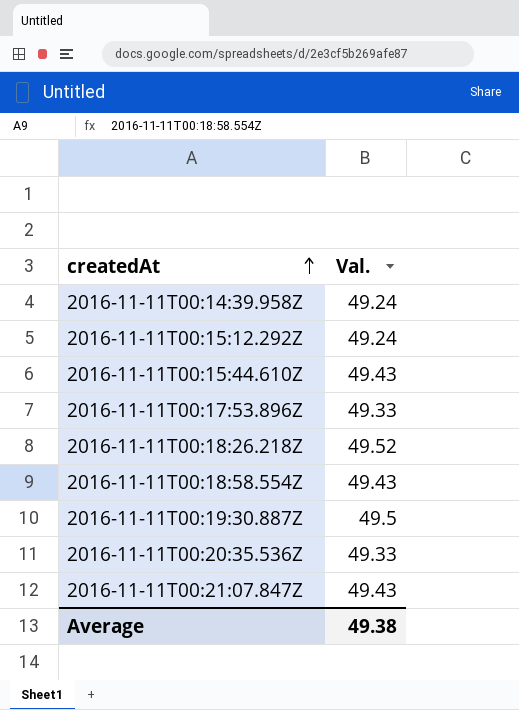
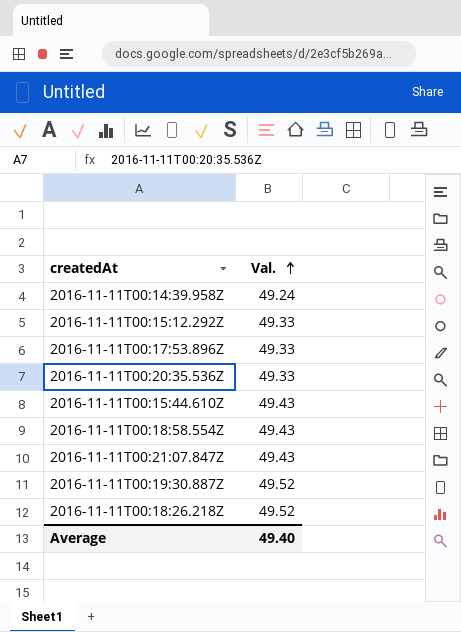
row order: createdAt ascending -> Val. ascending
2016-11-11T00:15:12.292Z | Val.: 49.24 -> 49.33
2016-11-11T00:19:30.887Z | Val.: 49.5 -> 49.52
Average | Val.: 49.38 -> 49.40

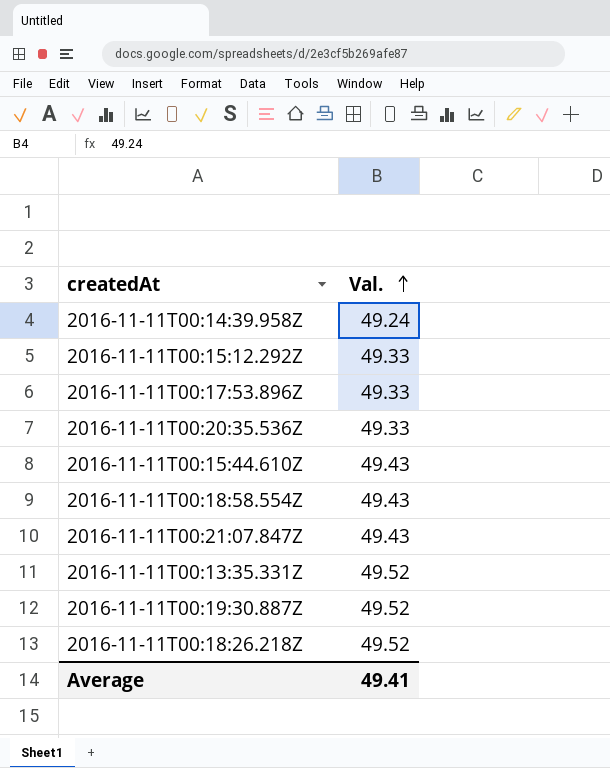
row 2016-11-11T00:13:35.331Z: none -> 49.52
Average | Val.: 49.40 -> 49.41

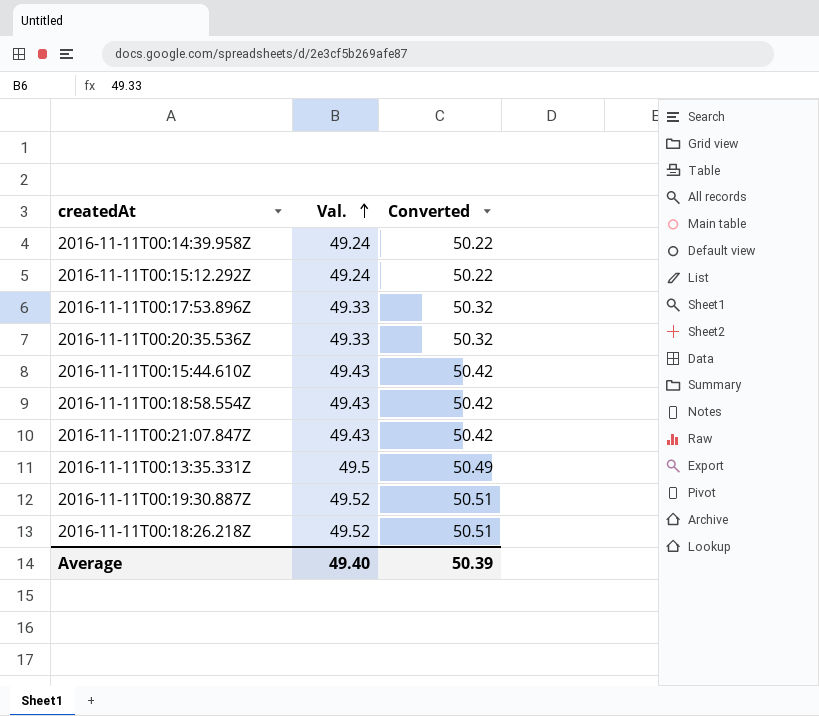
column Converted | formula: none -> [Val.] * 1.02
2016-11-11T00:15:12.292Z | Val.: 49.33 -> 49.24
2016-11-11T00:13:35.331Z | Val.: 49.52 -> 49.5
Average | Val.: 49.41 -> 49.40

